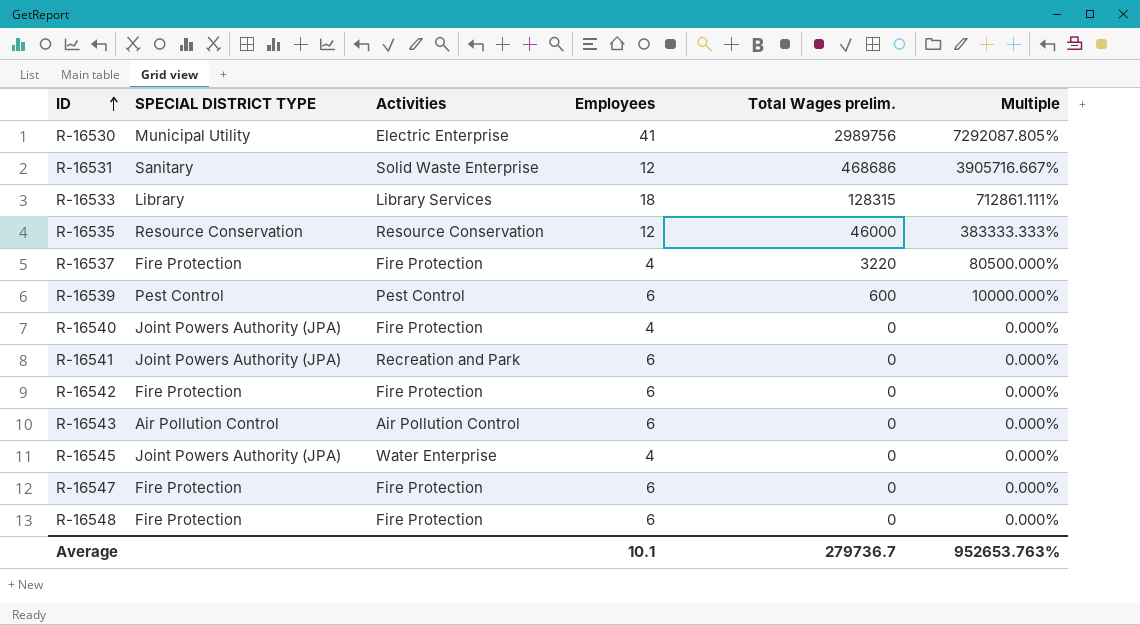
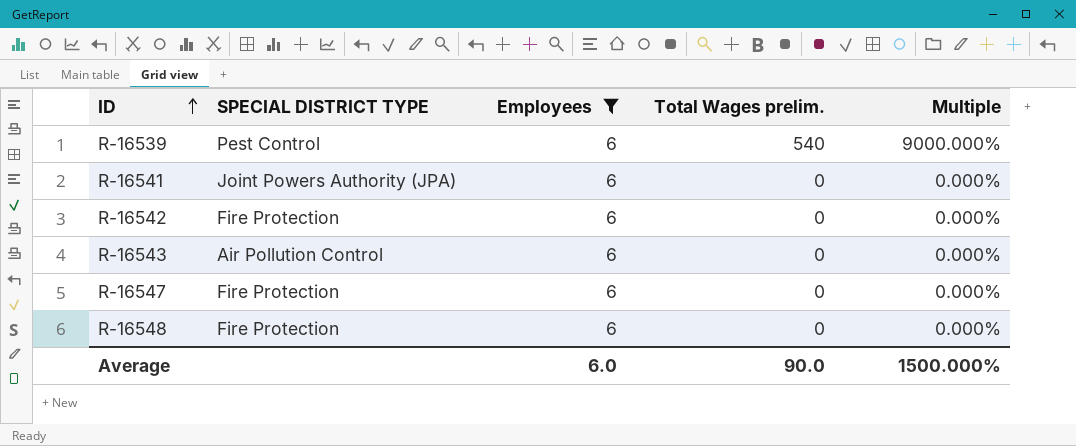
filter: none -> Employees = 6
column Activities | position: 3 -> none
R-16539 | Total Wages prelim.: 600 -> 540
R-16539 | Multiple: 10000.000% -> 9000.000%
Average | Employees: 10.1 -> 6.0
Average | Total Wages prelim.: 279736.7 -> 90.0
Average | Multiple: 952653.763% -> 1500.000%

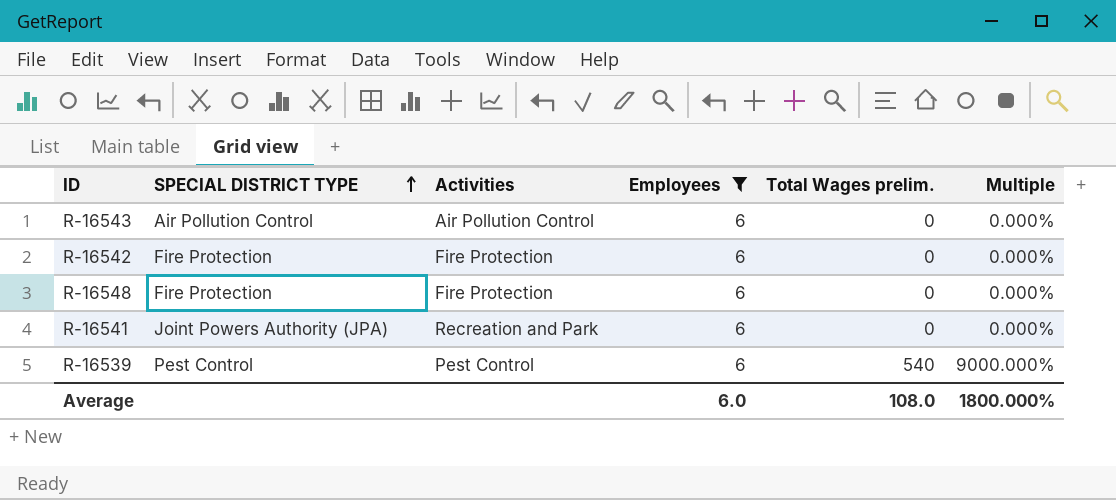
row order: ID ascending -> SPECIAL DISTRICT TYPE ascending
column Activities | position: none -> 3
row R-16547: Fire Protection | 6 | 0 | 0.000% -> none
Average | Total Wages prelim.: 90.0 -> 108.0
Average | Multiple: 1500.000% -> 1800.000%

